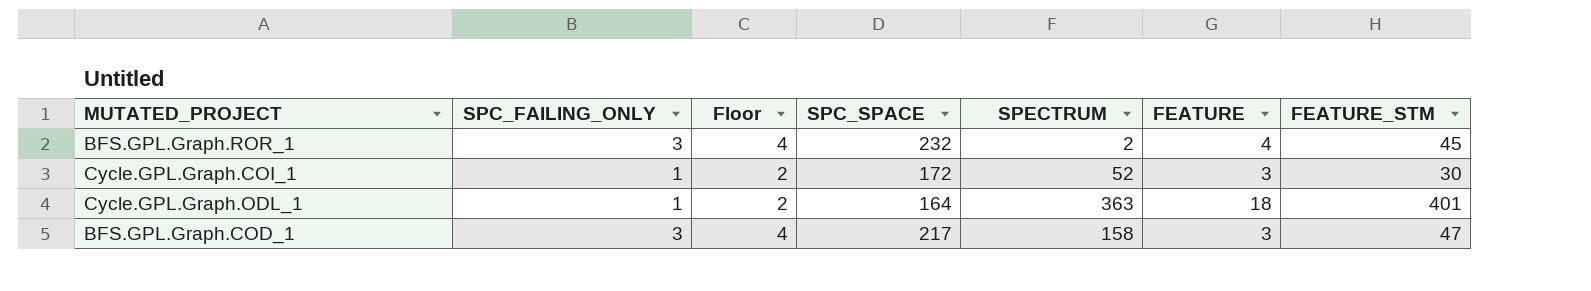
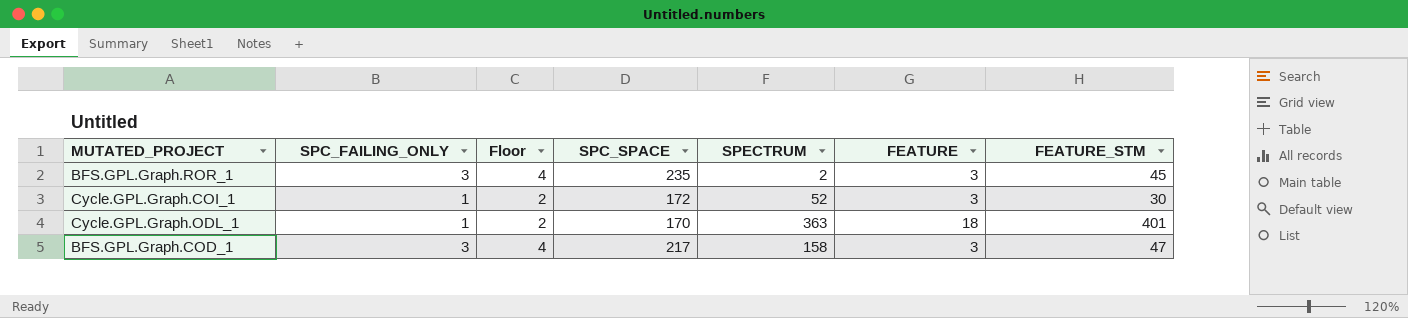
BFS.GPL.Graph.ROR_1 | SPC_SPACE: 232 -> 235
BFS.GPL.Graph.ROR_1 | FEATURE: 4 -> 3
Cycle.GPL.Graph.ODL_1 | SPC_SPACE: 164 -> 170

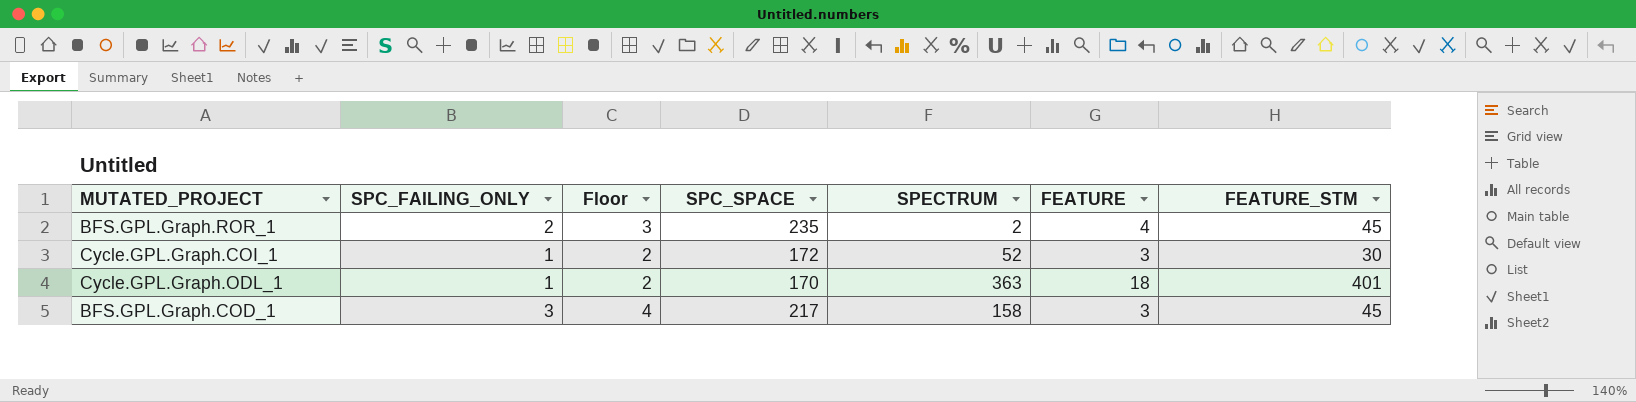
BFS.GPL.Graph.ROR_1 | SPC_FAILING_ONLY: 3 -> 2
BFS.GPL.Graph.ROR_1 | Floor: 4 -> 3
BFS.GPL.Graph.ROR_1 | FEATURE: 3 -> 4
BFS.GPL.Graph.COD_1 | FEATURE_STM: 47 -> 45

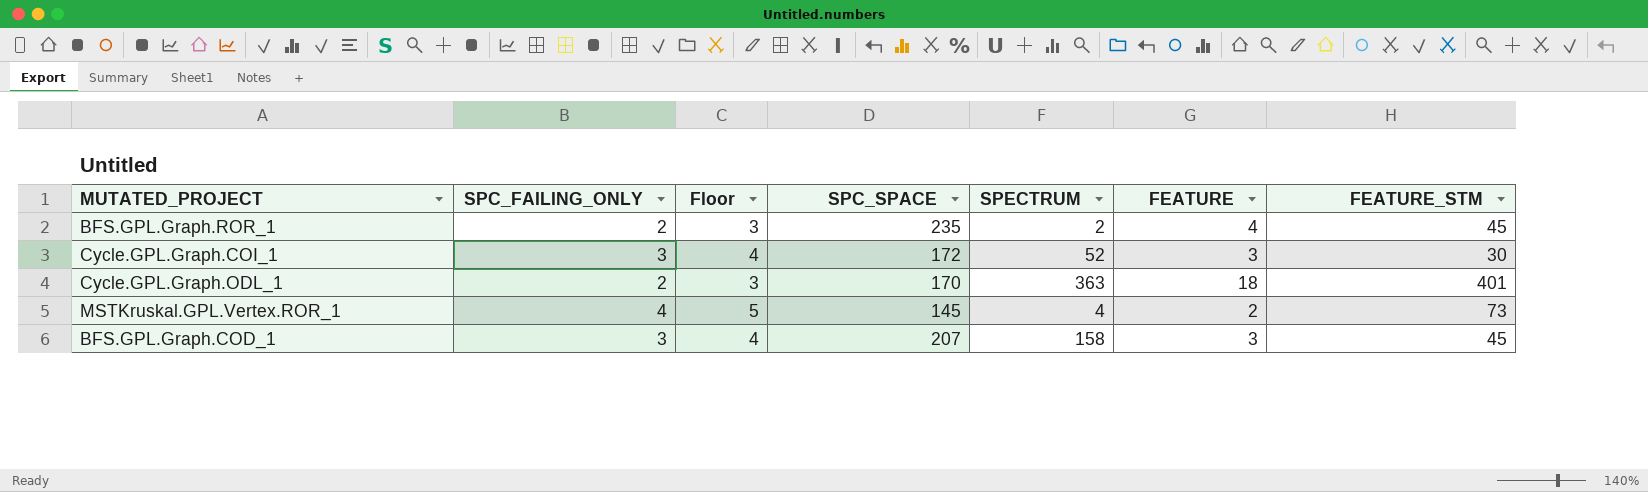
Cycle.GPL.Graph.COI_1 | SPC_FAILING_ONLY: 1 -> 3
Cycle.GPL.Graph.COI_1 | Floor: 2 -> 4
Cycle.GPL.Graph.ODL_1 | SPC_FAILING_ONLY: 1 -> 2
Cycle.GPL.Graph.ODL_1 | Floor: 2 -> 3
row MSTKruskal.GPL.Vertex.ROR_1: none -> 4 | 5 | 145 | 4 | 2 | 73
BFS.GPL.Graph.COD_1 | SPC_SPACE: 217 -> 207

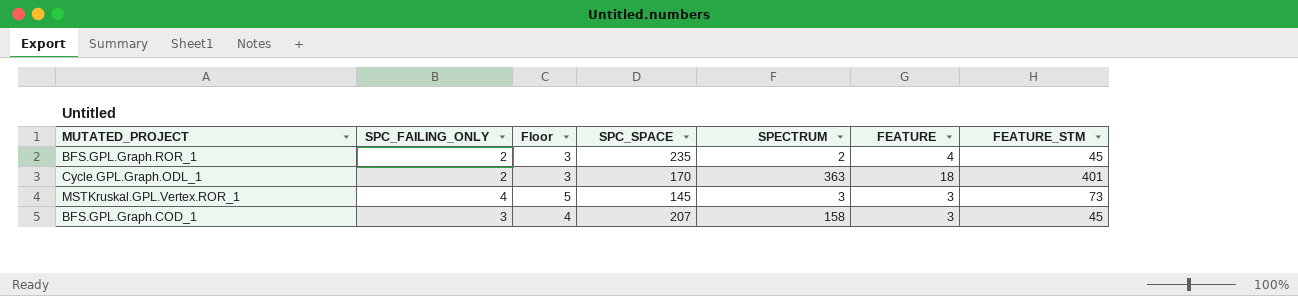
row Cycle.GPL.Graph.COI_1: 3 | 4 | 172 | 52 | 3 | 30 -> none
MSTKruskal.GPL.Vertex.ROR_1 | SPECTRUM: 4 -> 3
MSTKruskal.GPL.Vertex.ROR_1 | FEATURE: 2 -> 3

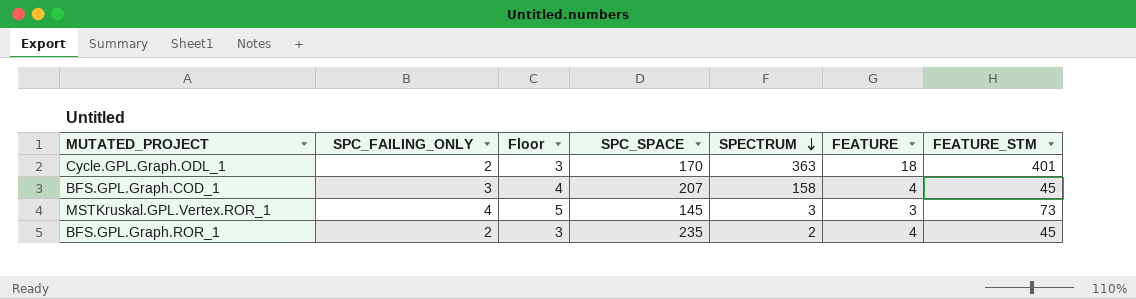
row order: none -> SPECTRUM descending
BFS.GPL.Graph.COD_1 | FEATURE: 3 -> 4

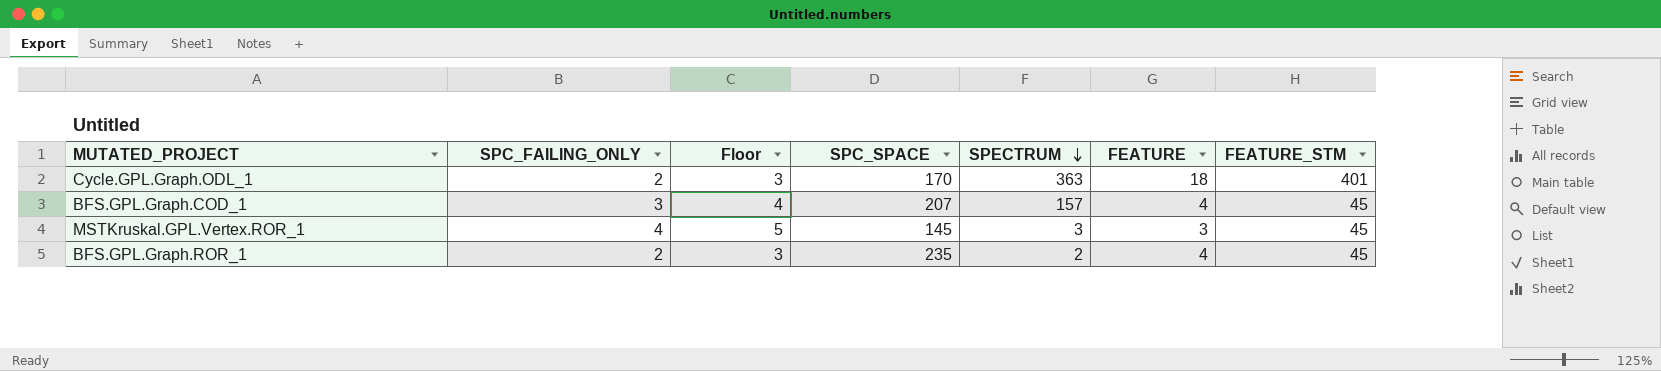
BFS.GPL.Graph.COD_1 | SPECTRUM: 158 -> 157
MSTKruskal.GPL.Vertex.ROR_1 | FEATURE_STM: 73 -> 45

